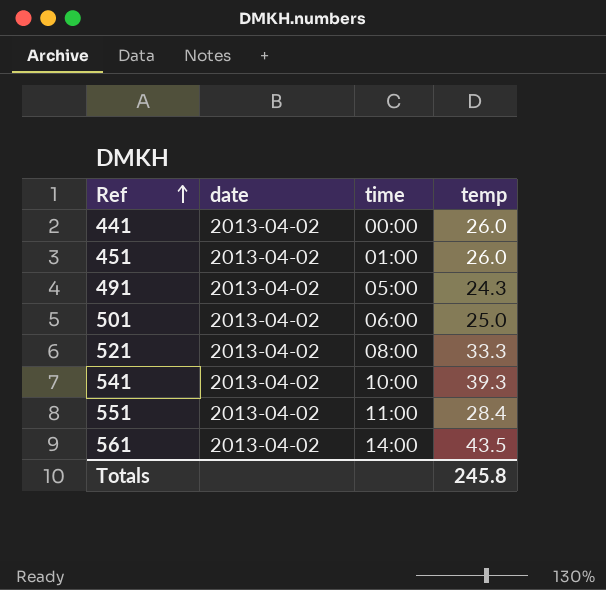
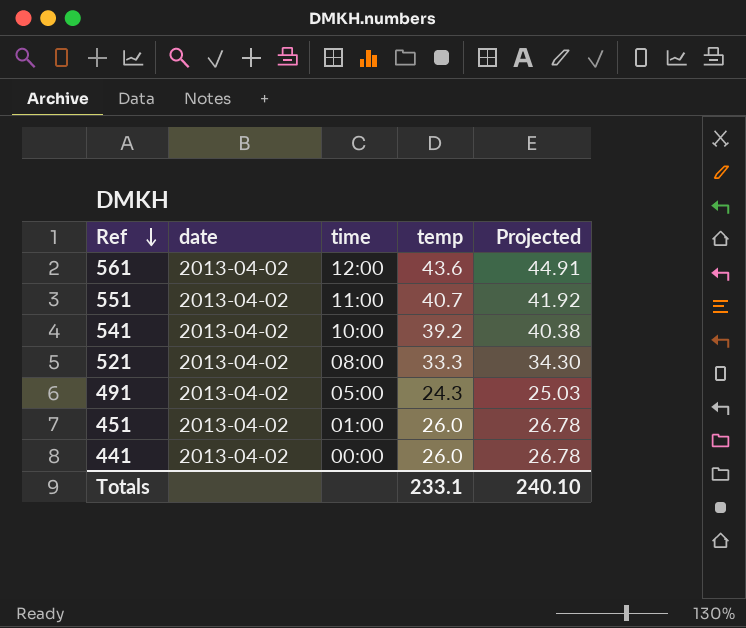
row order: Ref ascending -> Ref descending
column Projected | formula: none -> [temp] * 1.03
row 501: 2013-04-02 | 06:00 | 25.0 -> none
561 | time: 14:00 -> 12:00
561 | temp: 43.5 -> 43.6
551 | temp: 28.4 -> 40.7
541 | temp: 39.3 -> 39.2
Totals | temp: 245.8 -> 233.1

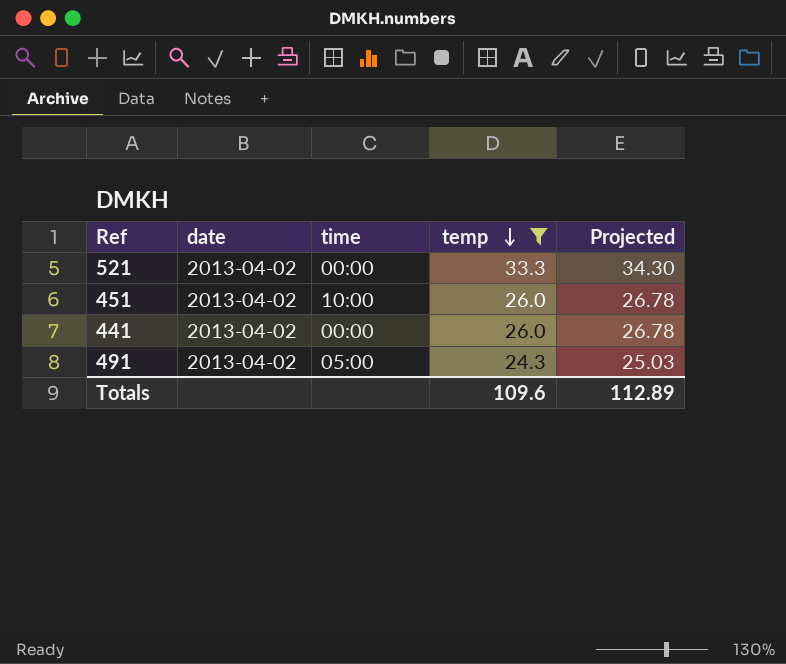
filter: none -> temp <= 33.3
row order: Ref descending -> temp descending
521 | time: 08:00 -> 00:00
451 | time: 01:00 -> 10:00
Totals | temp: 233.1 -> 109.6
Totals | Projected: 240.10 -> 112.89

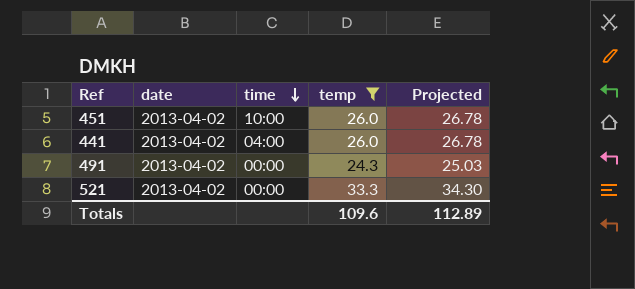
row order: temp descending -> time descending
441 | time: 00:00 -> 04:00
491 | time: 05:00 -> 00:00

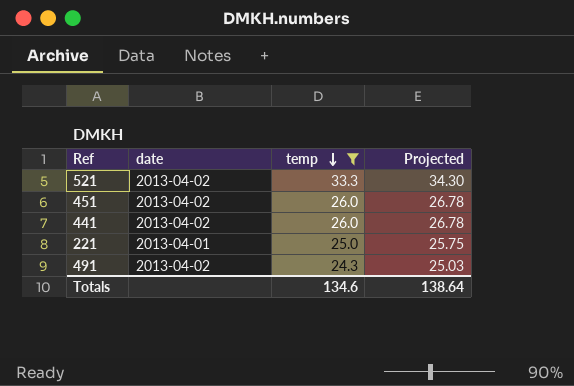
row order: time descending -> temp descending
column time | position: 3 -> none
row 221: none -> 2013-04-01 | 25.0 | 25.75
Totals | temp: 109.6 -> 134.6
Totals | Projected: 112.89 -> 138.64

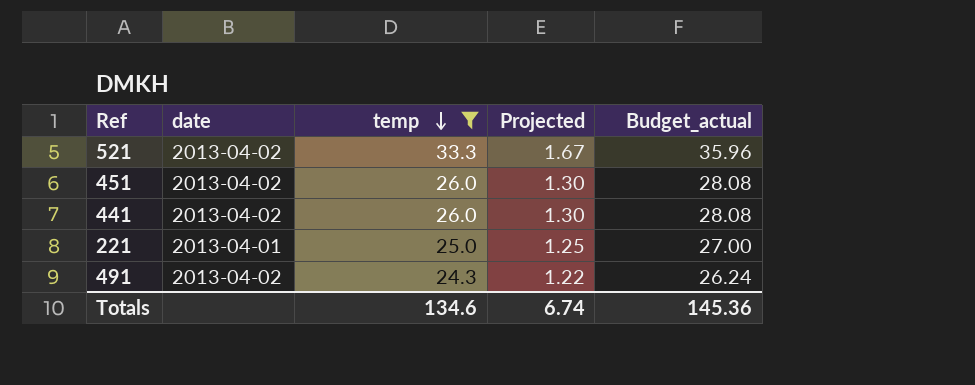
column Projected | formula: [temp] * 1.03 -> [temp] * 0.05
column Budget_actual | formula: none -> [temp] * 1.08
Totals | Projected: 138.64 -> 6.74

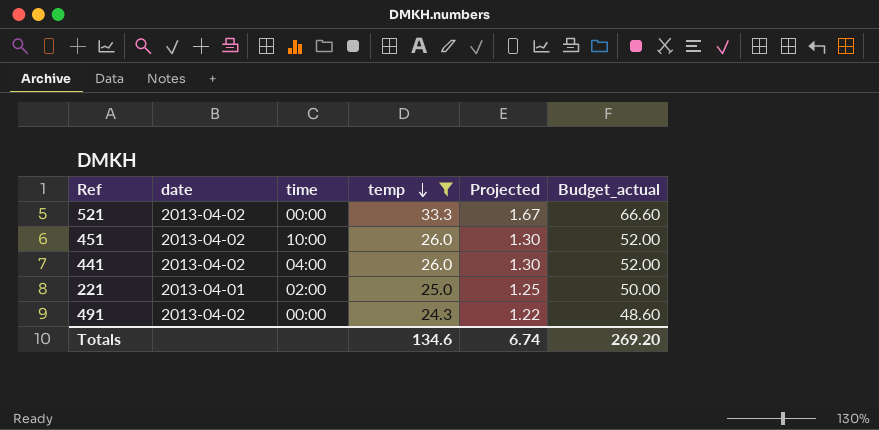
column time | position: none -> 3
column Budget_actual | formula: [temp] * 1.08 -> [temp] * 2
Totals | Budget_actual: 145.36 -> 269.20

